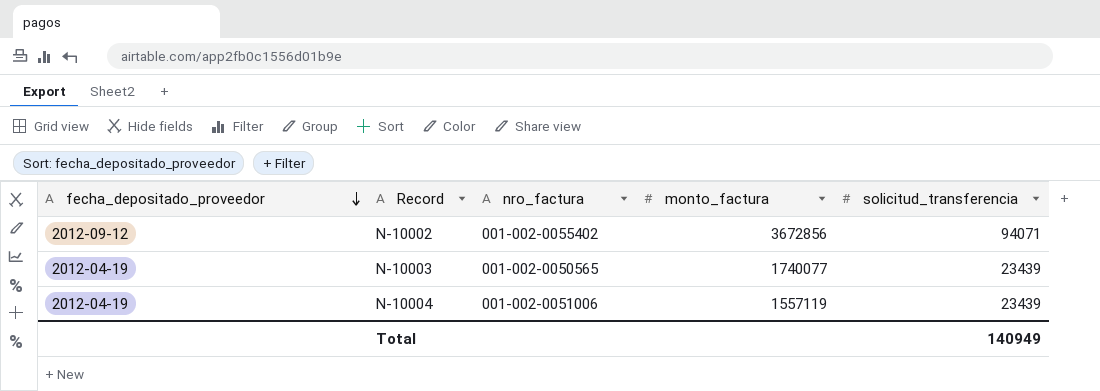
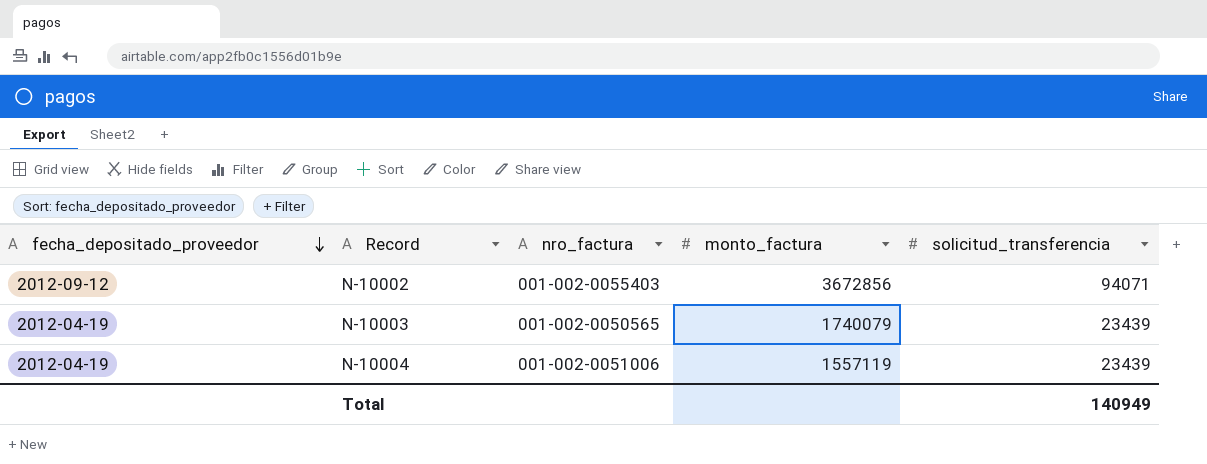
N-10002 | nro_factura: 001-002-0055402 -> 001-002-0055403
N-10003 | monto_factura: 1740077 -> 1740079

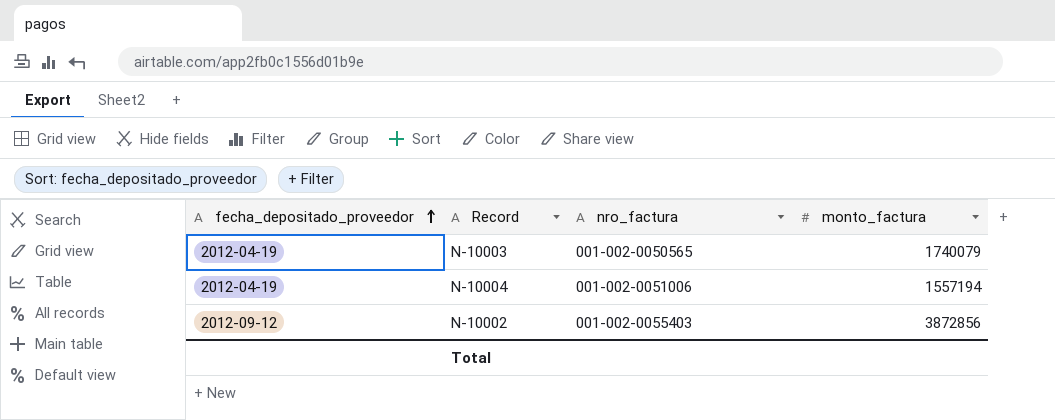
row order: fecha_depositado_proveedor descending -> fecha_depositado_proveedor ascending
column solicitud_transferencia | position: 5 -> none
N-10004 | monto_factura: 1557119 -> 1557194
N-10002 | monto_factura: 3672856 -> 3872856

